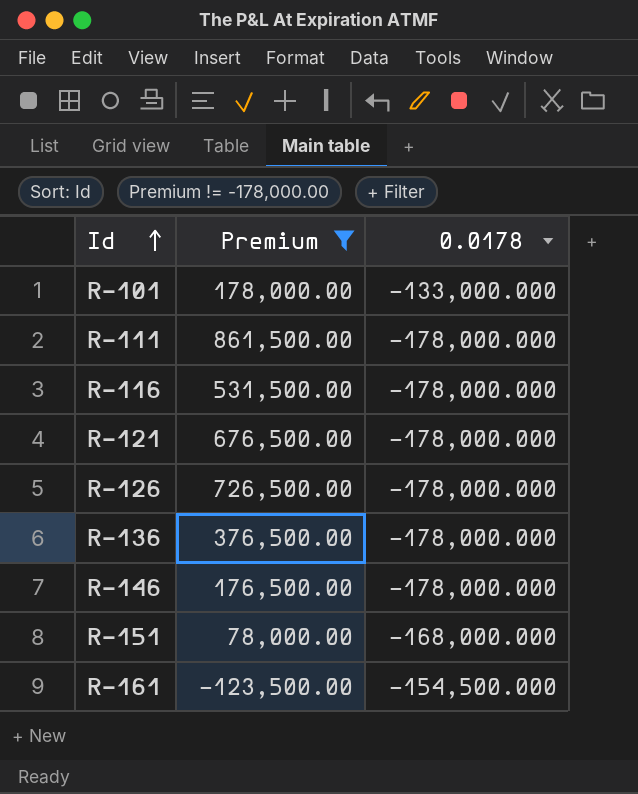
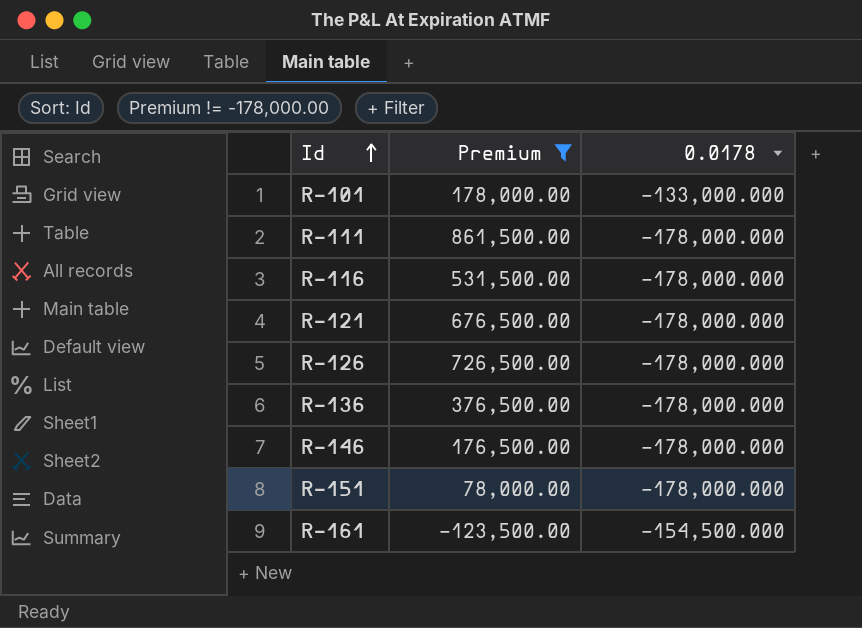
R-151 | 0.0178: -168,000.000 -> -178,000.000

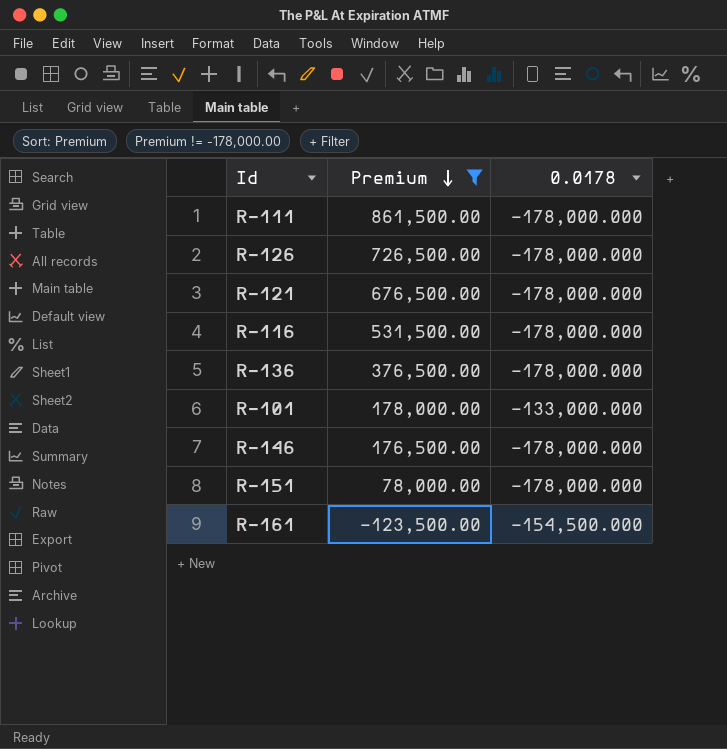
row order: Id ascending -> Premium descending

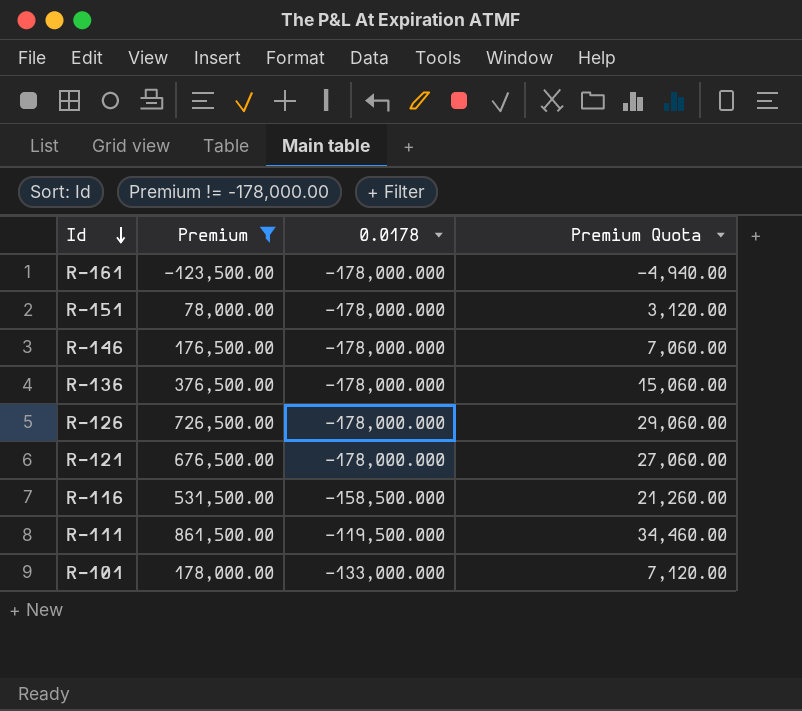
row order: Premium descending -> Id descending
column Premium Quota | formula: none -> [Premium] * 0.04
R-161 | 0.0178: -154,500.000 -> -178,000.000
R-116 | 0.0178: -178,000.000 -> -158,500.000
R-111 | 0.0178: -178,000.000 -> -119,500.000

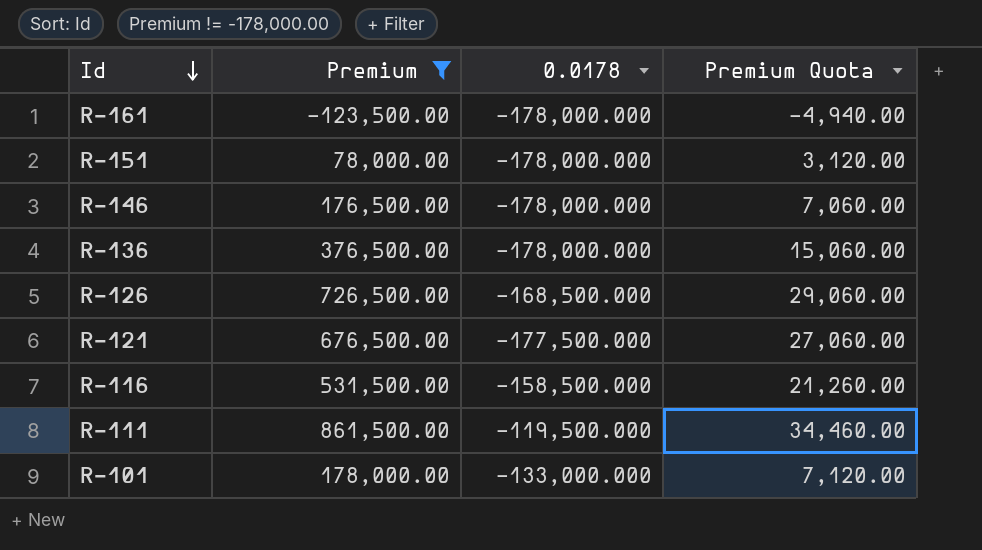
R-126 | 0.0178: -178,000.000 -> -168,500.000
R-121 | 0.0178: -178,000.000 -> -177,500.000

